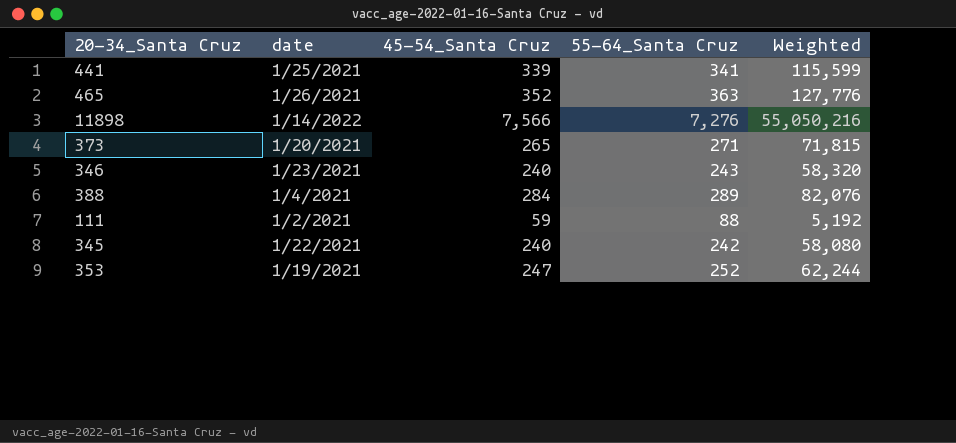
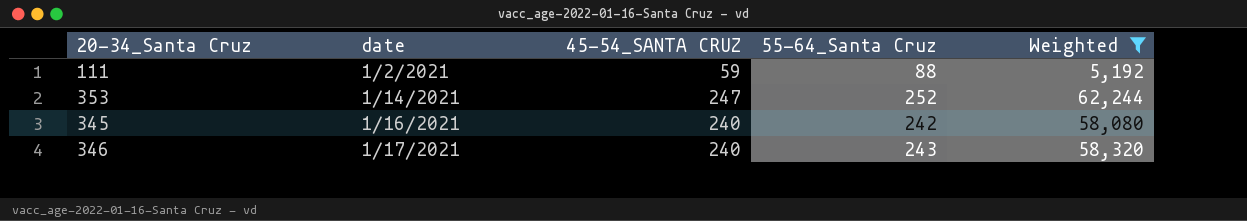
filter: none -> Weighted <= 62,244
row order: none -> date ascending
column name: 45-54_Santa Cruz -> 45-54_SANTA CRUZ
353 | date: 1/19/2021 -> 1/14/2021
345 | date: 1/22/2021 -> 1/16/2021
346 | date: 1/23/2021 -> 1/17/2021

